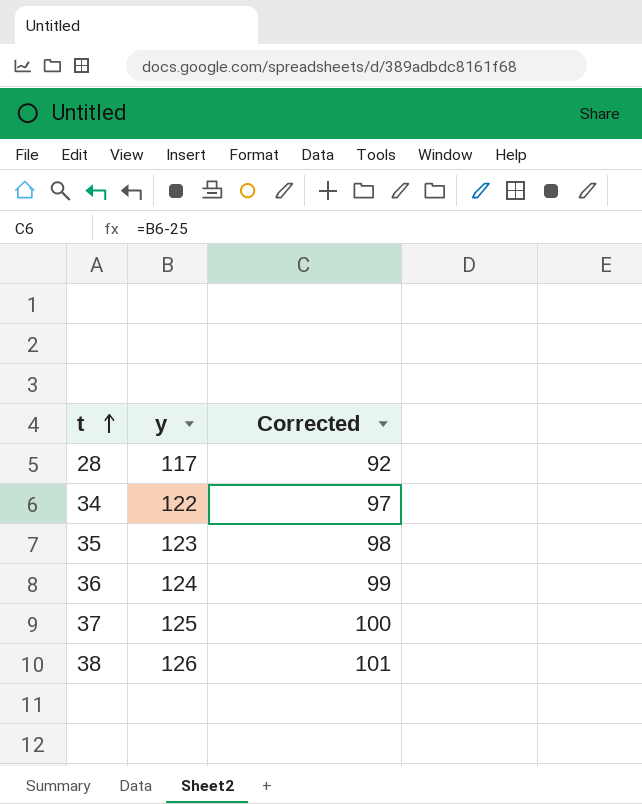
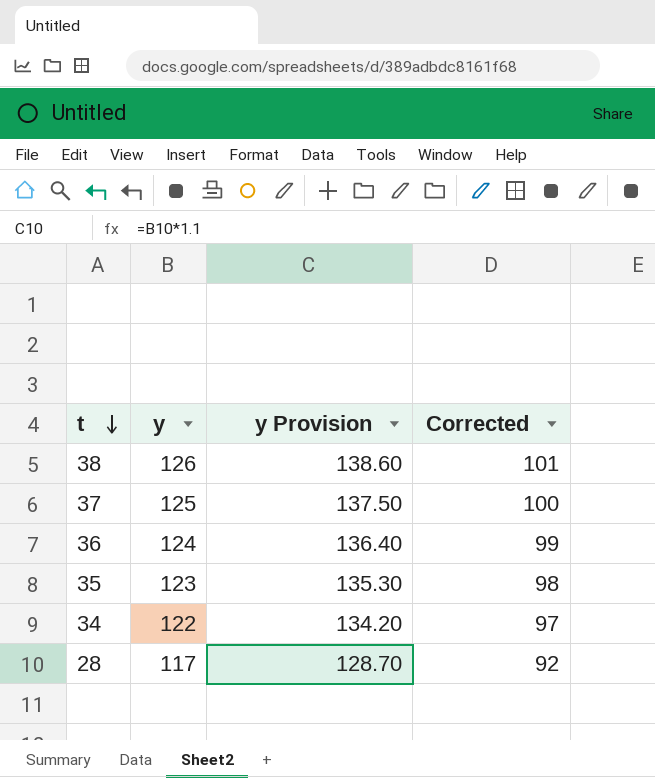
row order: t ascending -> t descending
column y Provision | formula: none -> [y] * 1.1

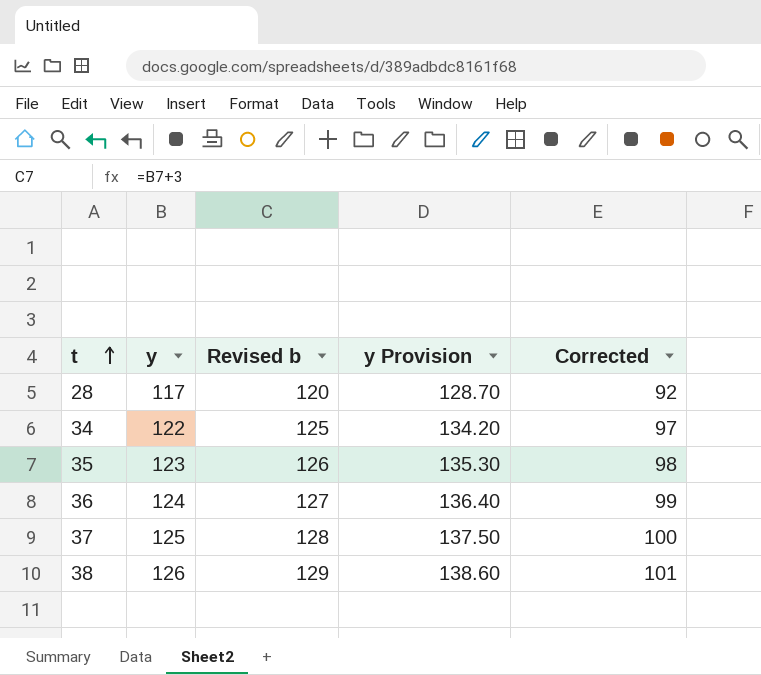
row order: t descending -> t ascending
column Revised b | formula: none -> [y] + 3

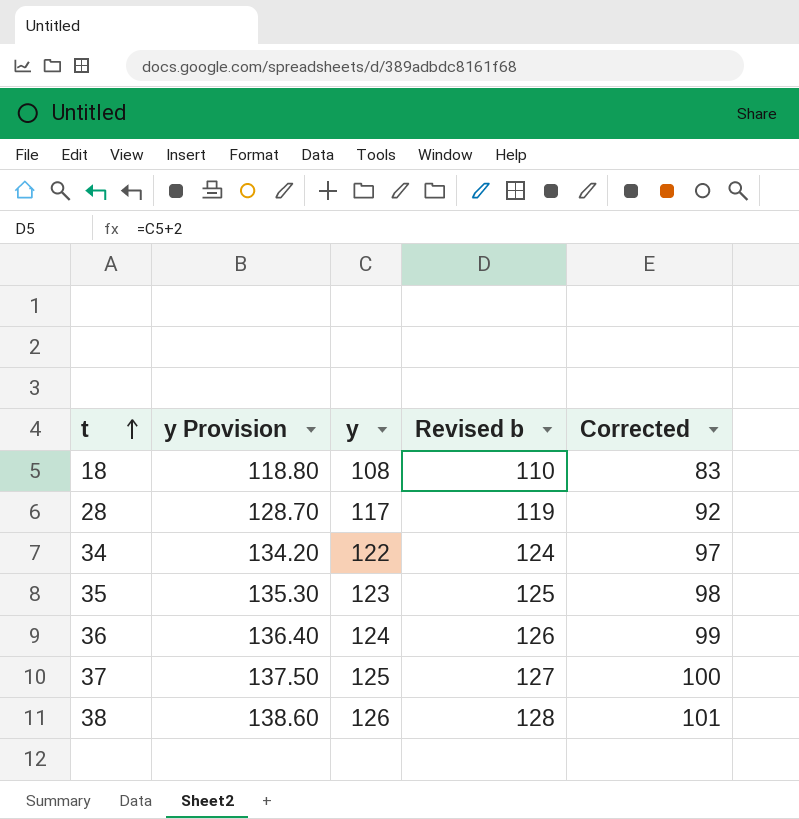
column y Provision | position: 4 -> 2
column Revised b | formula: [y] + 3 -> [y] + 2
row 18: none -> 118.80 | 108 | 110 | 83

